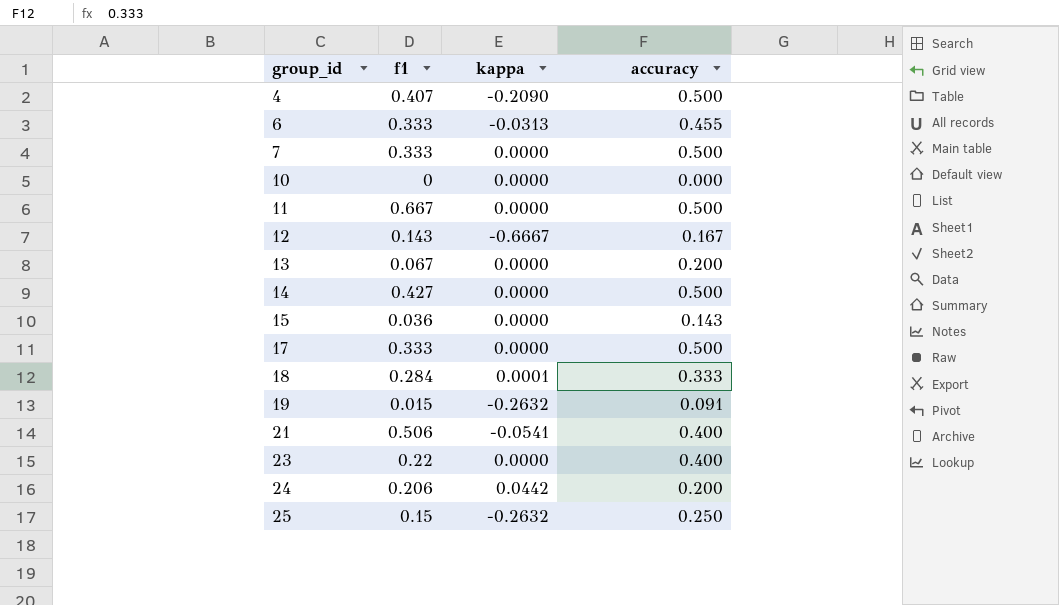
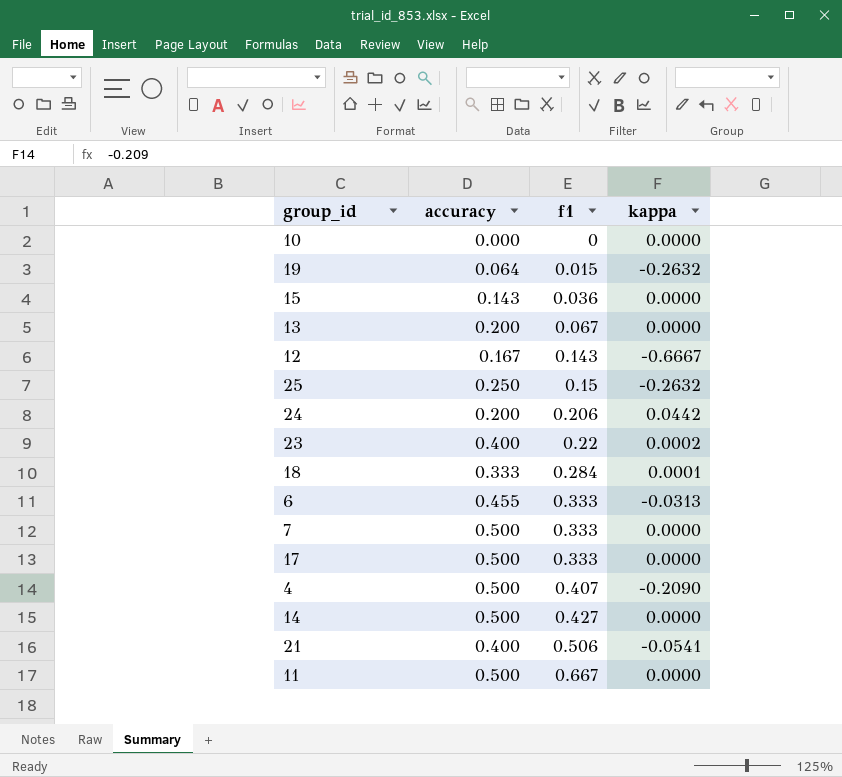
row order: group_id ascending -> f1 ascending
column accuracy | position: 4 -> 2
19 | accuracy: 0.091 -> 0.064
23 | kappa: 0.0000 -> 0.0002

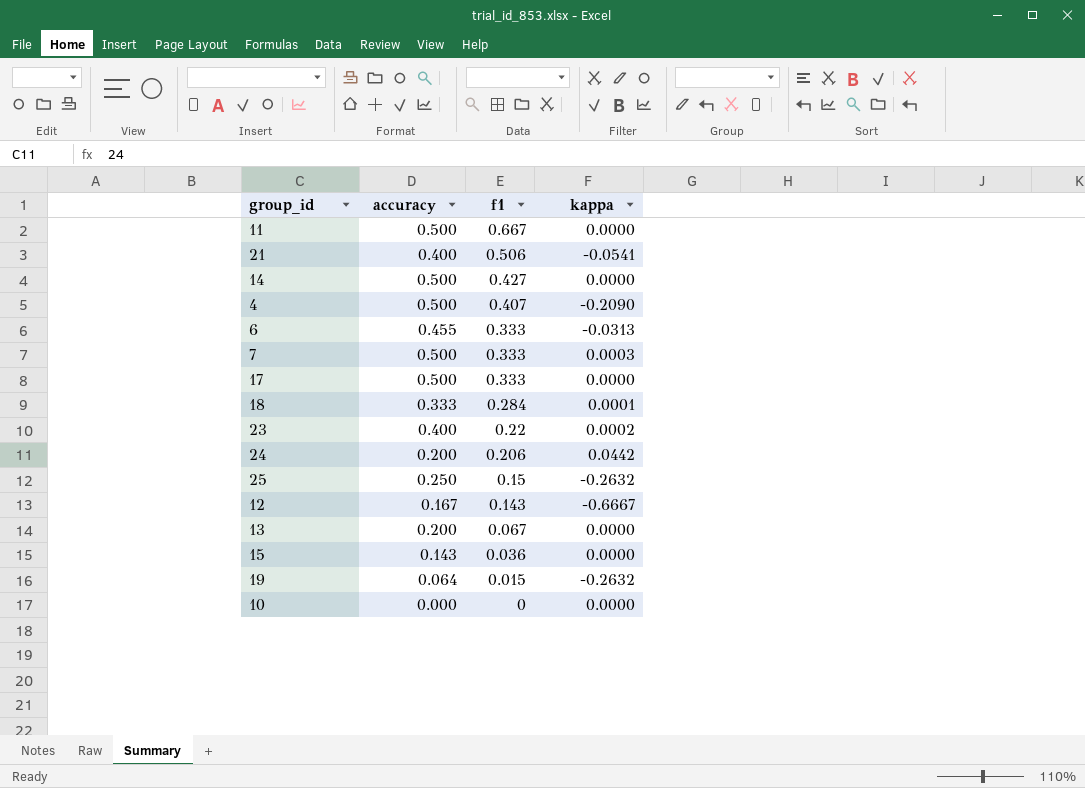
row order: f1 ascending -> f1 descending
7 | kappa: 0.0000 -> 0.0003

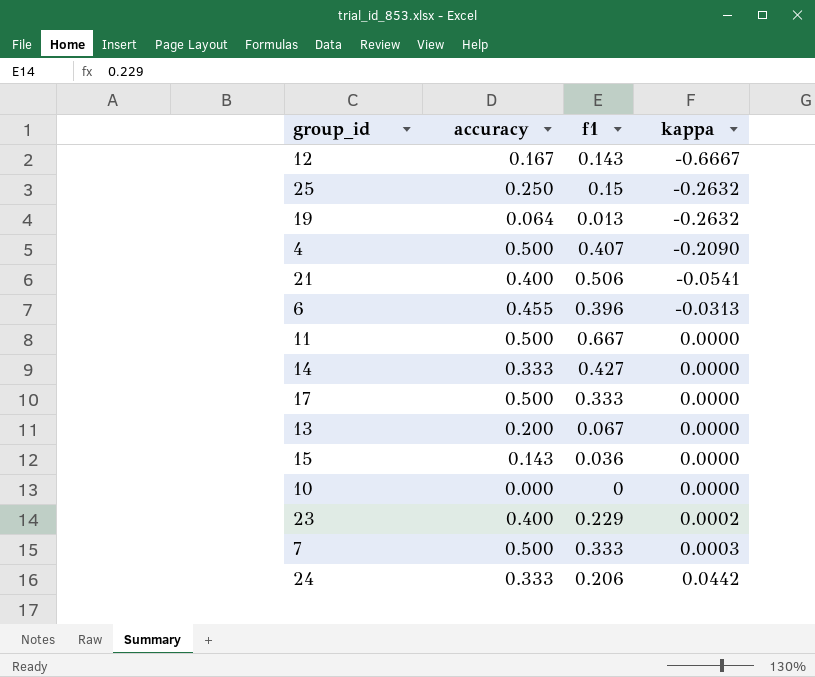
row order: f1 descending -> kappa ascending
row 18: 0.333 | 0.284 | 0.0001 -> none
19 | f1: 0.015 -> 0.013
6 | f1: 0.333 -> 0.396
14 | accuracy: 0.500 -> 0.333
23 | f1: 0.22 -> 0.229
24 | accuracy: 0.200 -> 0.333

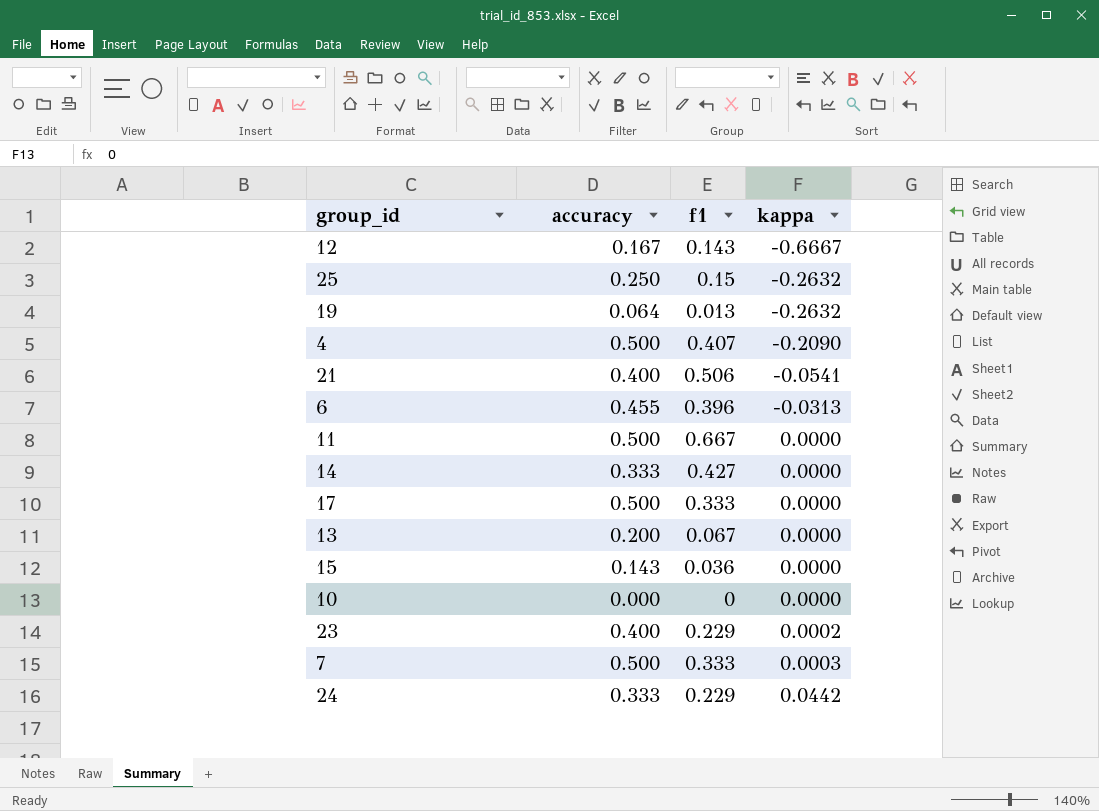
24 | f1: 0.206 -> 0.229

